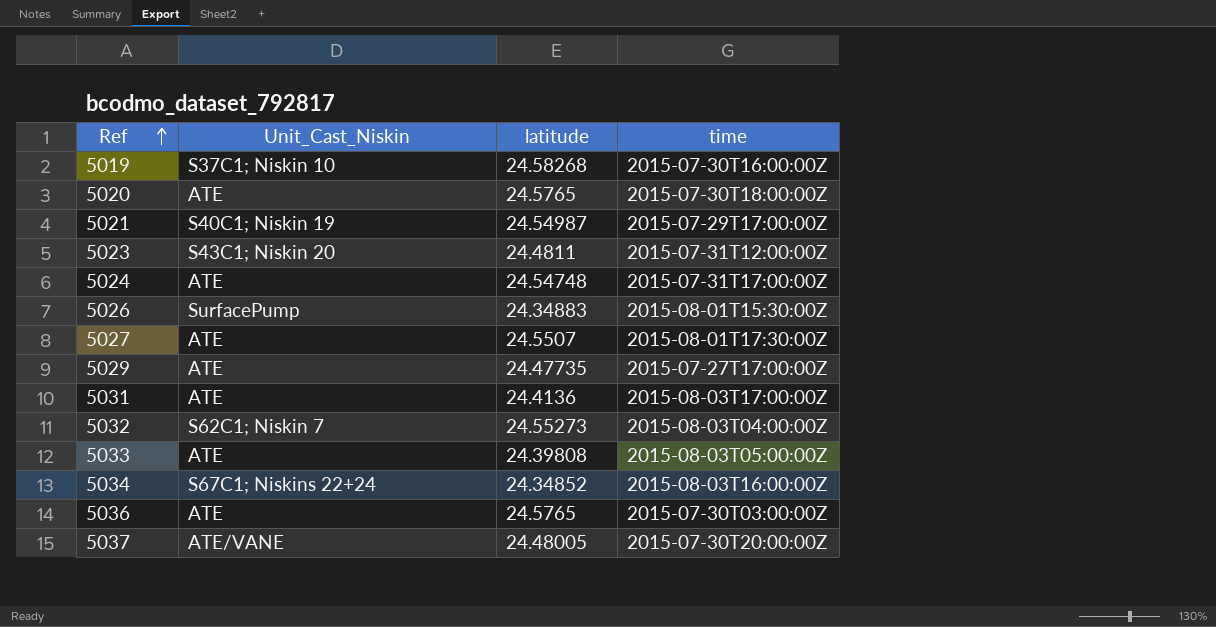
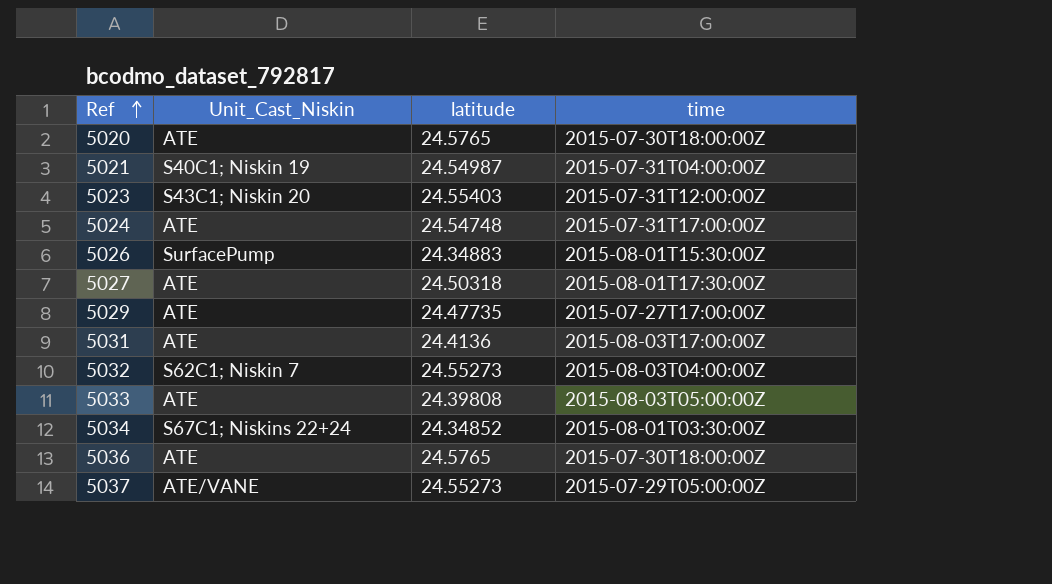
row 5019: S37C1; Niskin 10 | 24.58268 | 2015-07-30T16:00:00Z -> none
5021 | time: 2015-07-29T17:00:00Z -> 2015-07-31T04:00:00Z
5023 | latitude: 24.4811 -> 24.55403
5027 | latitude: 24.5507 -> 24.50318
5034 | time: 2015-08-03T16:00:00Z -> 2015-08-01T03:30:00Z
5036 | time: 2015-07-30T03:00:00Z -> 2015-07-30T18:00:00Z
5037 | latitude: 24.48005 -> 24.55273
5037 | time: 2015-07-30T20:00:00Z -> 2015-07-29T05:00:00Z

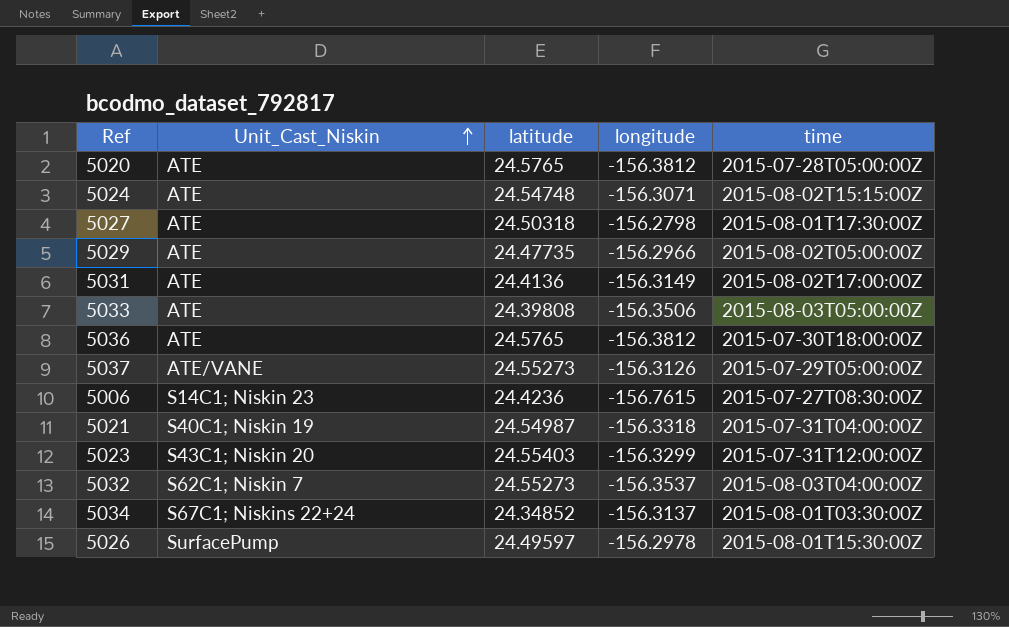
row order: Ref ascending -> Unit_Cast_Niskin ascending
column longitude | position: none -> 4
5020 | time: 2015-07-30T18:00:00Z -> 2015-07-28T05:00:00Z
5024 | time: 2015-07-31T17:00:00Z -> 2015-08-02T15:15:00Z
5029 | time: 2015-07-27T17:00:00Z -> 2015-08-02T05:00:00Z
5031 | time: 2015-08-03T17:00:00Z -> 2015-08-02T17:00:00Z
row 5006: none -> S14C1; Niskin 23 | 24.4236 | -156.7615 | 2015-07-27T08:30:00Z
5026 | latitude: 24.34883 -> 24.49597

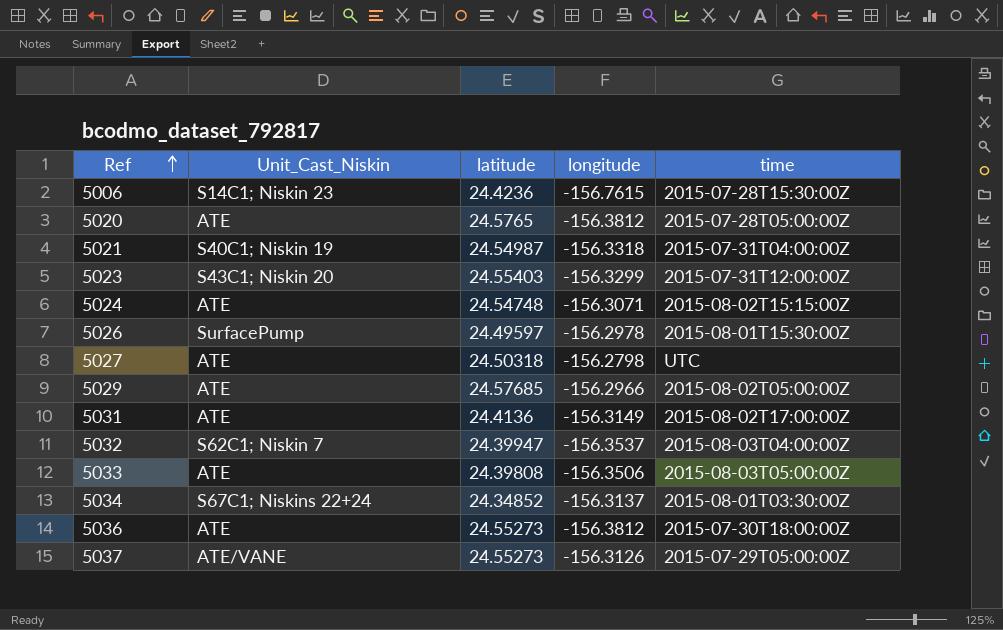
row order: Unit_Cast_Niskin ascending -> Ref ascending
5006 | time: 2015-07-27T08:30:00Z -> 2015-07-28T15:30:00Z
5027 | time: 2015-08-01T17:30:00Z -> UTC
5029 | latitude: 24.47735 -> 24.57685
5032 | latitude: 24.55273 -> 24.39947
5036 | latitude: 24.5765 -> 24.55273

